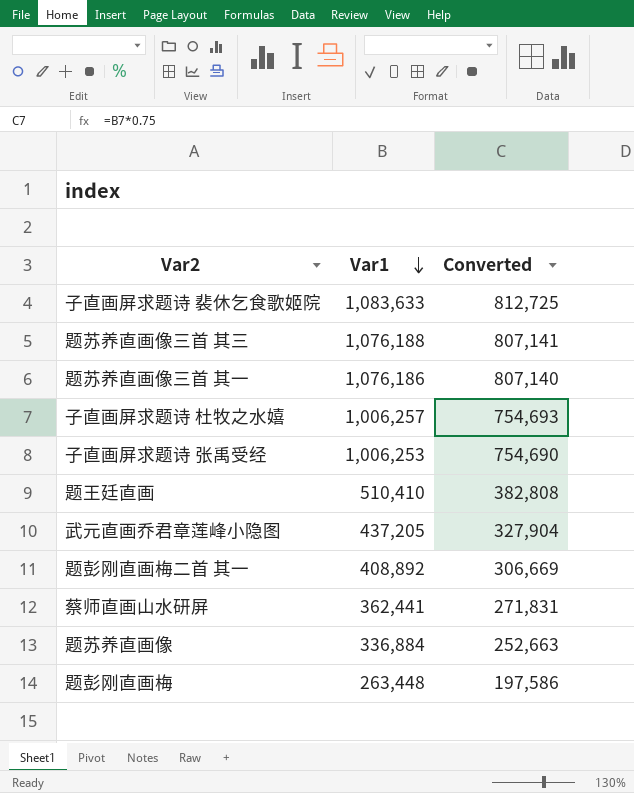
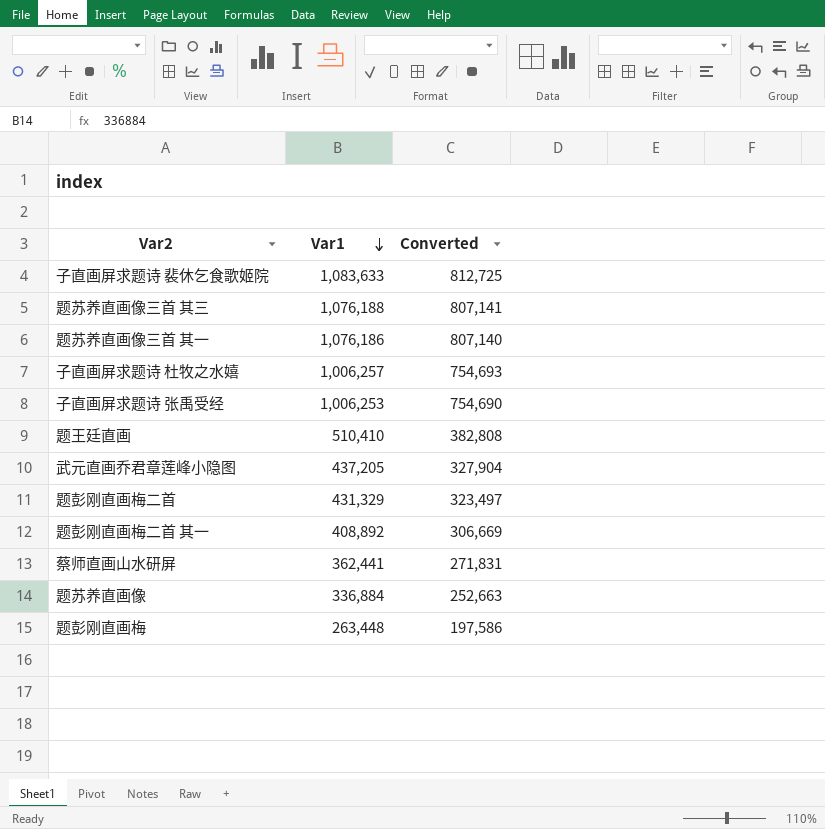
row 题彭刚直画梅二首: none -> 431,329 | 323,497

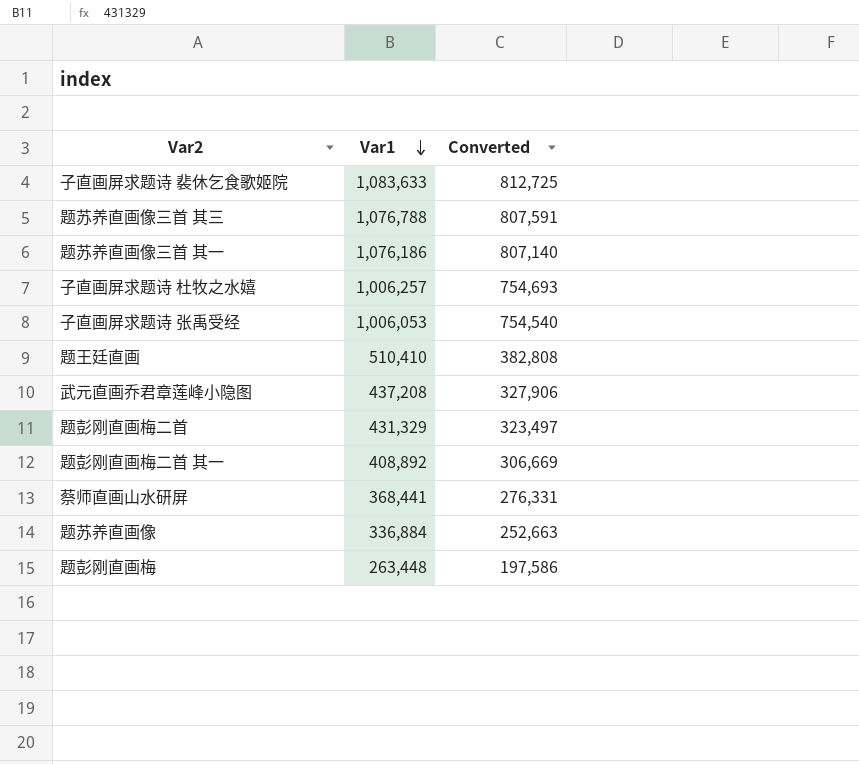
题苏养直画像三首 其三 | Var1: 1,076,188 -> 1,076,788
题苏养直画像三首 其三 | Converted: 807,141 -> 807,591
子直画屏求题诗 张禹受经 | Var1: 1,006,253 -> 1,006,053
子直画屏求题诗 张禹受经 | Converted: 754,690 -> 754,540
武元直画乔君章莲峰小隐图 | Var1: 437,205 -> 437,208
武元直画乔君章莲峰小隐图 | Converted: 327,904 -> 327,906
蔡师直画山水研屏 | Var1: 362,441 -> 368,441
蔡师直画山水研屏 | Converted: 271,831 -> 276,331

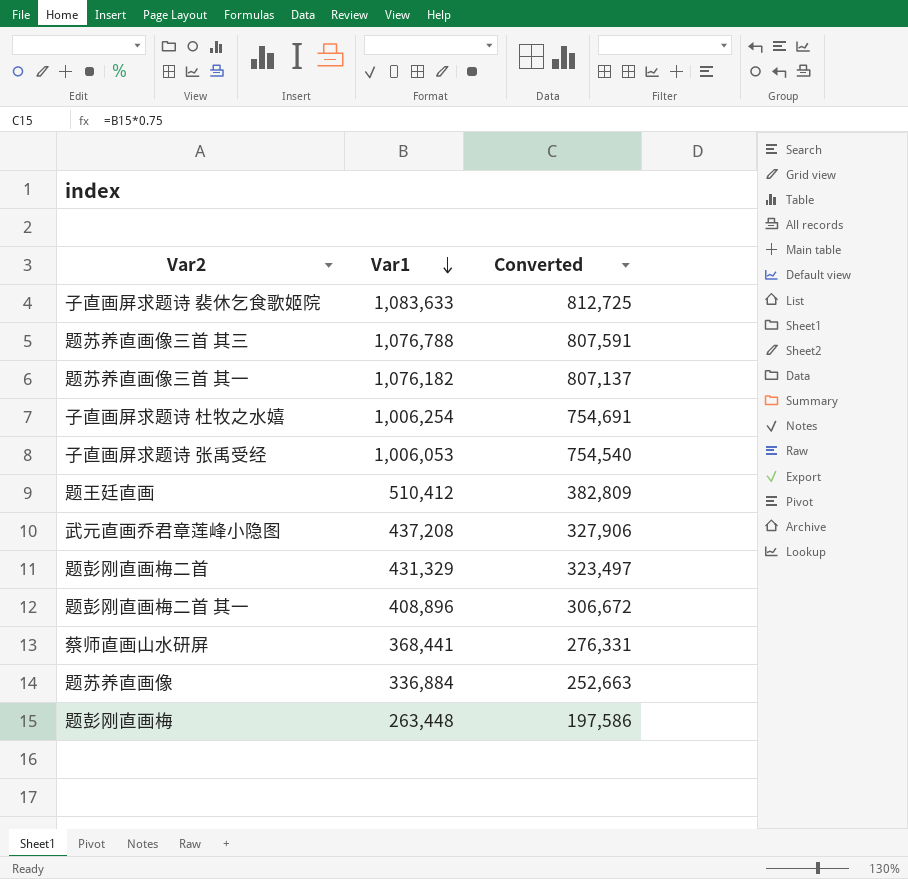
题苏养直画像三首 其一 | Var1: 1,076,186 -> 1,076,182
题苏养直画像三首 其一 | Converted: 807,140 -> 807,137
子直画屏求题诗 杜牧之水嬉 | Var1: 1,006,257 -> 1,006,254
子直画屏求题诗 杜牧之水嬉 | Converted: 754,693 -> 754,691
题王廷直画 | Var1: 510,410 -> 510,412
题王廷直画 | Converted: 382,808 -> 382,809
题彭刚直画梅二首 其一 | Var1: 408,892 -> 408,896
题彭刚直画梅二首 其一 | Converted: 306,669 -> 306,672

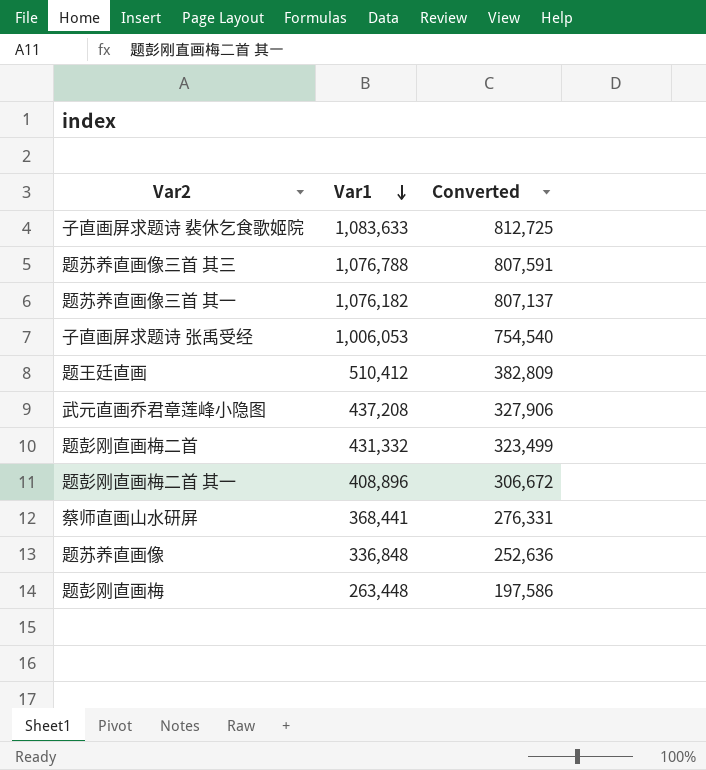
row 子直画屏求题诗 杜牧之水嬉: 1,006,254 | 754,691 -> none
题彭刚直画梅二首 | Var1: 431,329 -> 431,332
题彭刚直画梅二首 | Converted: 323,497 -> 323,499
题苏养直画像 | Var1: 336,884 -> 336,848
题苏养直画像 | Converted: 252,663 -> 252,636

